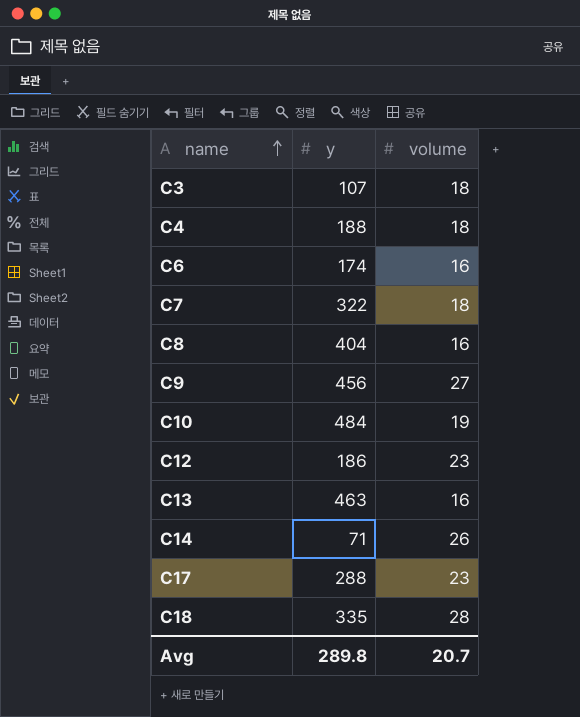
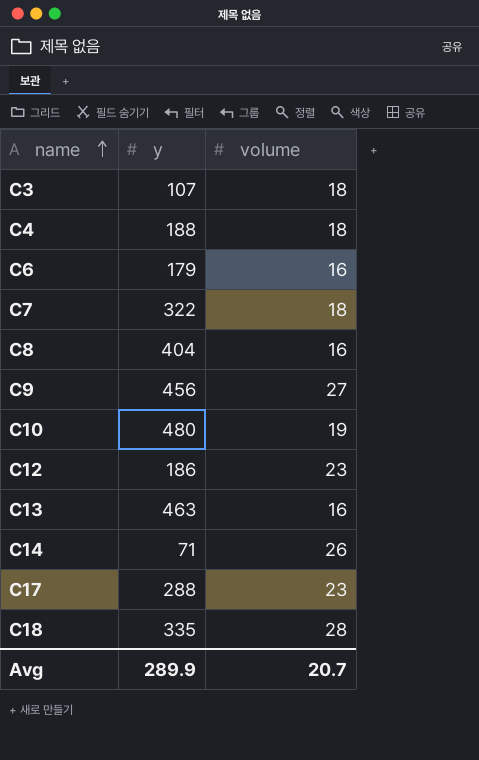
C6 | y: 174 -> 179
C10 | y: 484 -> 480
Avg | y: 289.8 -> 289.9

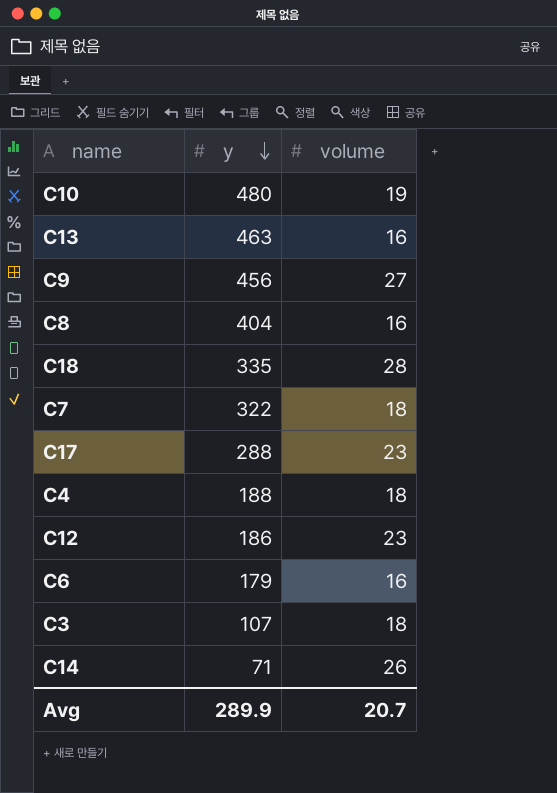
row order: name ascending -> y descending

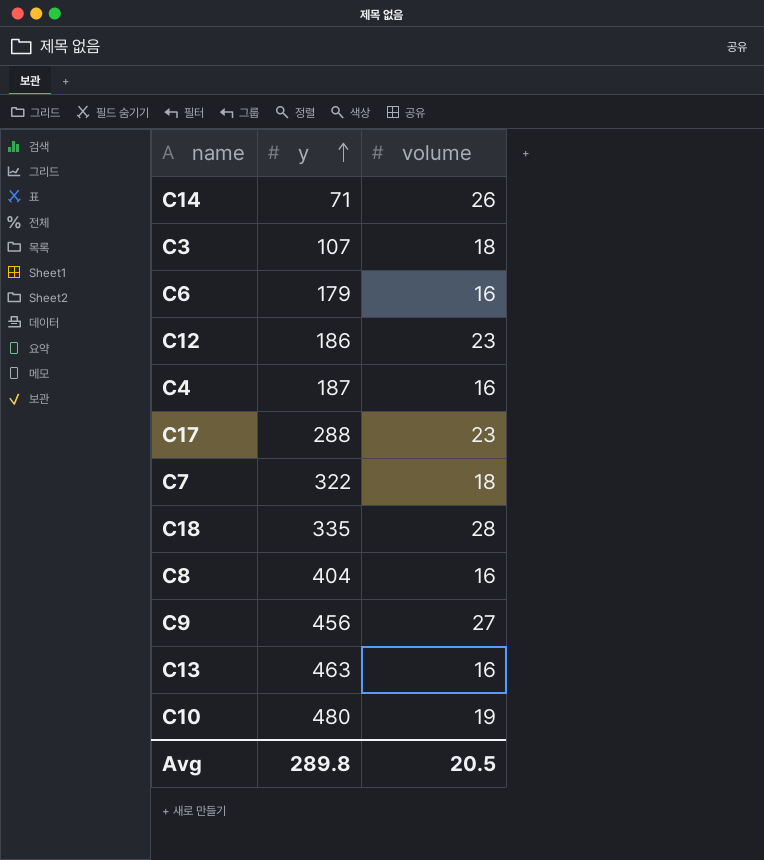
row order: y descending -> y ascending
C4 | y: 188 -> 187
C4 | volume: 18 -> 16
Avg | y: 289.9 -> 289.8
Avg | volume: 20.7 -> 20.5

